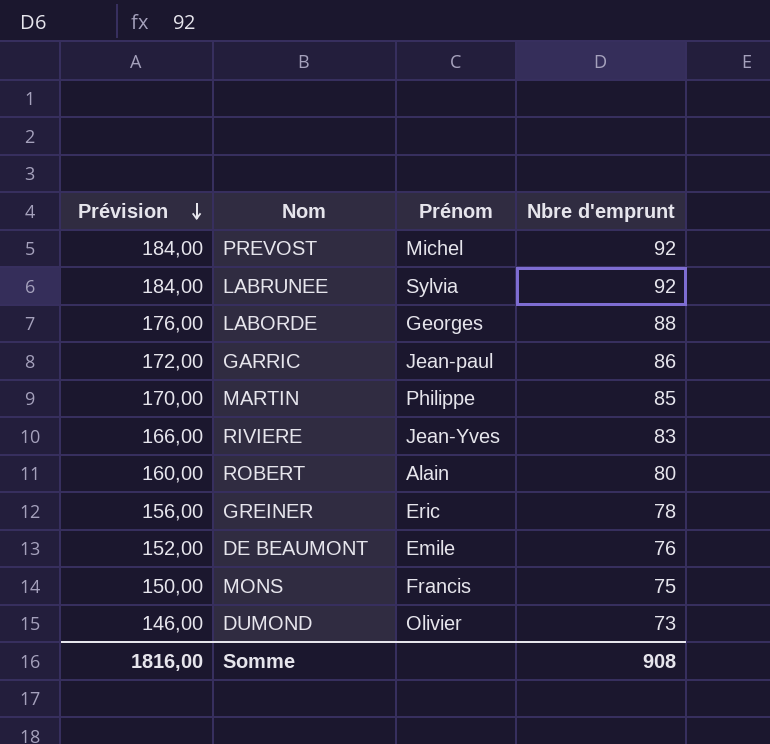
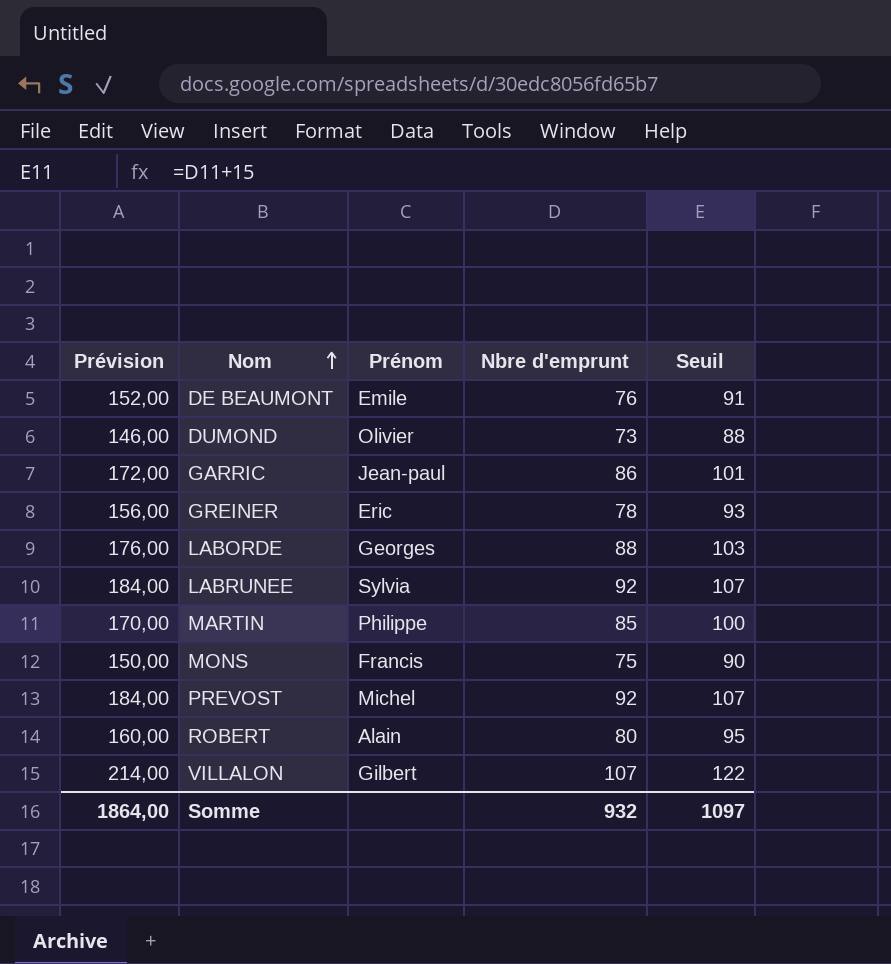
row order: Prévision descending -> Nom ascending
column Seuil | formula: none -> [Nbre d'emprunt] + 15
row RIVIERE: 166,00 | Jean-Yves | 83 -> none
row VILLALON: none -> 214,00 | Gilbert | 107 | 122
Somme | Prévision: 1816,00 -> 1864,00
Somme | Nbre d'emprunt: 908 -> 932

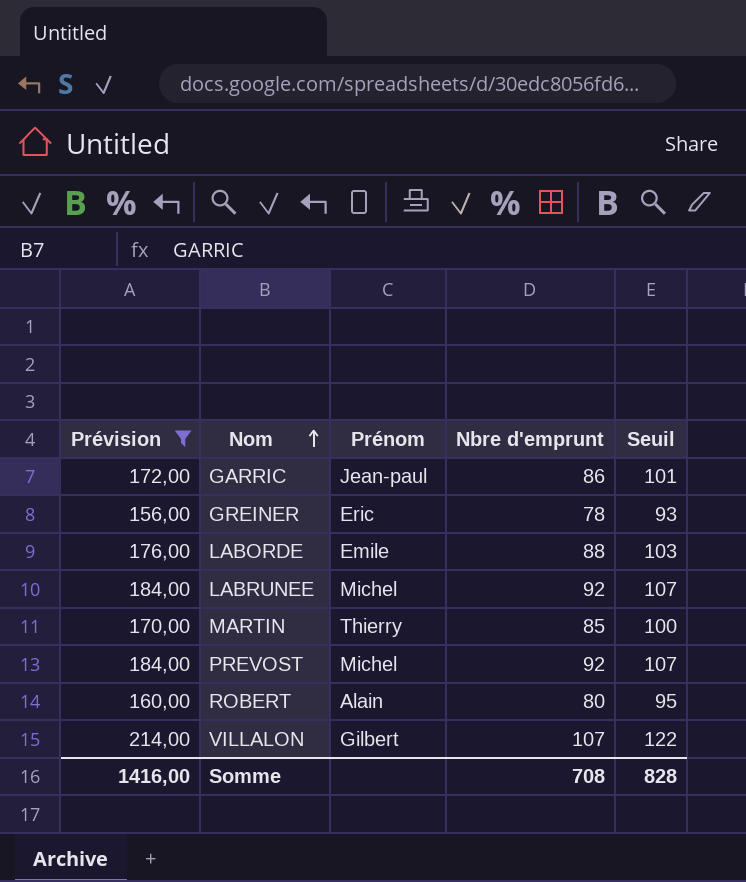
filter: none -> Prévision >= 156,00
LABORDE | Prénom: Georges -> Emile
LABRUNEE | Prénom: Sylvia -> Michel
MARTIN | Prénom: Philippe -> Thierry
Somme | Prévision: 1864,00 -> 1416,00
Somme | Nbre d'emprunt: 932 -> 708
Somme | Seuil: 1097 -> 828

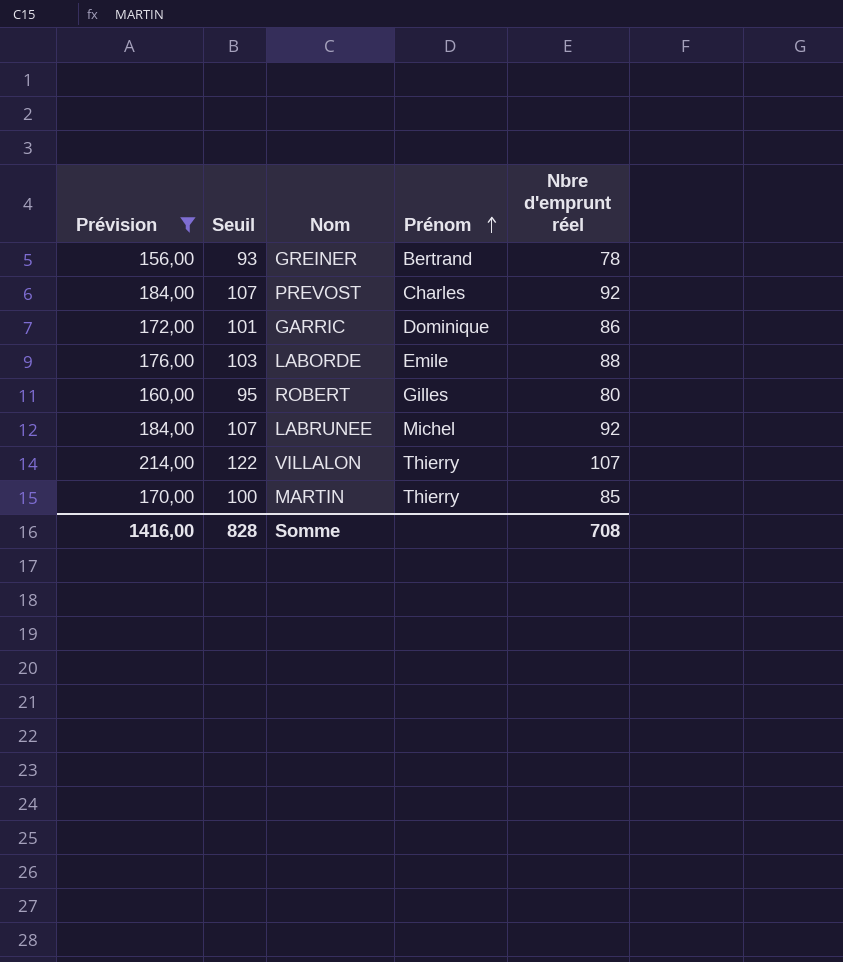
row order: Nom ascending -> Prénom ascending
column Seuil | position: 5 -> 2
column name: Nbre d'emprunt -> Nbre d'emprunt réel
GREINER | Prénom: Eric -> Bertrand
PREVOST | Prénom: Michel -> Charles
GARRIC | Prénom: Jean-paul -> Dominique
ROBERT | Prénom: Alain -> Gilles
VILLALON | Prénom: Gilbert -> Thierry

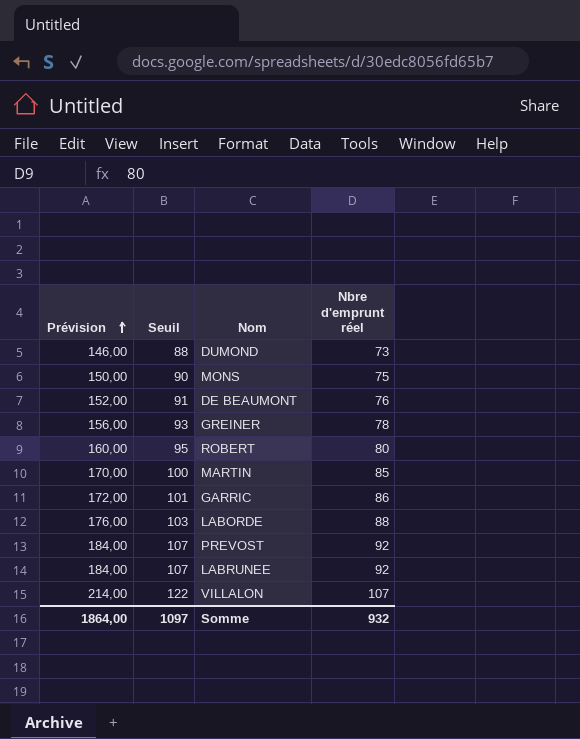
filter: Prévision >= 156,00 -> none
row order: Prénom ascending -> Prévision ascending
column Prénom | position: 4 -> none
Somme | Prévision: 1416,00 -> 1864,00
Somme | Seuil: 828 -> 1097
Somme | Nbre d'emprunt réel: 708 -> 932

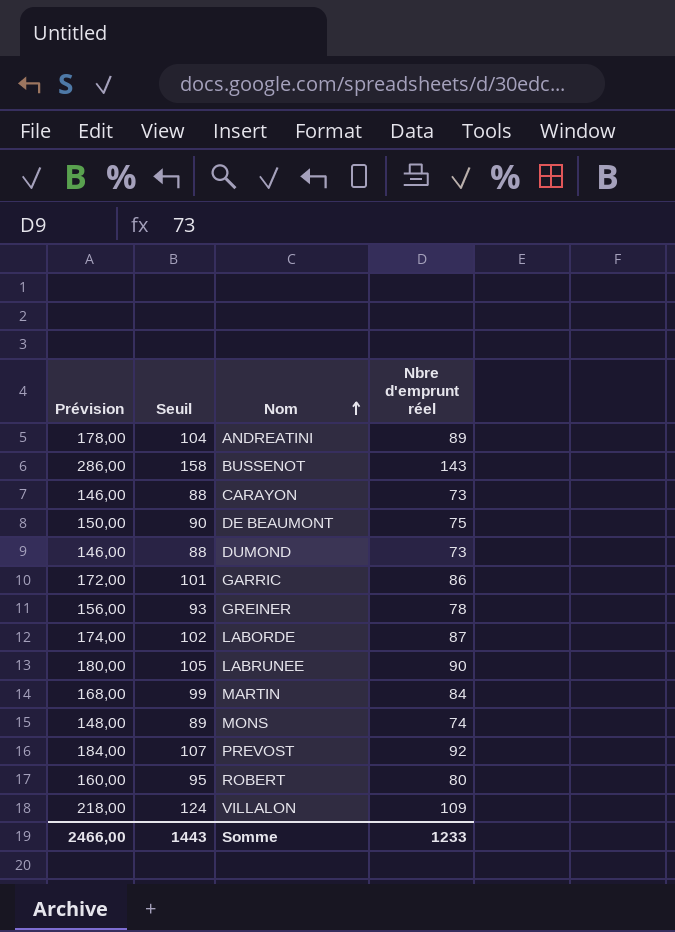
row order: Prévision ascending -> Nom ascending
row ANDREATINI: none -> 178,00 | 104 | 89
row BUSSENOT: none -> 286,00 | 158 | 143
row CARAYON: none -> 146,00 | 88 | 73
DE BEAUMONT | Prévision: 152,00 -> 150,00
DE BEAUMONT | Seuil: 91 -> 90
DE BEAUMONT | Nbre d'emprunt réel: 76 -> 75
LABORDE | Prévision: 176,00 -> 174,00
LABORDE | Seuil: 103 -> 102
LABORDE | Nbre d'emprunt réel: 88 -> 87
LABRUNEE | Prévision: 184,00 -> 180,00
LABRUNEE | Seuil: 107 -> 105
LABRUNEE | Nbre d'emprunt réel: 92 -> 90
MARTIN | Prévision: 170,00 -> 168,00
MARTIN | Seuil: 100 -> 99
MARTIN | Nbre d'emprunt réel: 85 -> 84
MONS | Prévision: 150,00 -> 148,00
MONS | Seuil: 90 -> 89
MONS | Nbre d'emprunt réel: 75 -> 74
VILLALON | Prévision: 214,00 -> 218,00
VILLALON | Seuil: 122 -> 124
VILLALON | Nbre d'emprunt réel: 107 -> 109
Somme | Prévision: 1864,00 -> 2466,00
Somme | Seuil: 1097 -> 1443
Somme | Nbre d'emprunt réel: 932 -> 1233

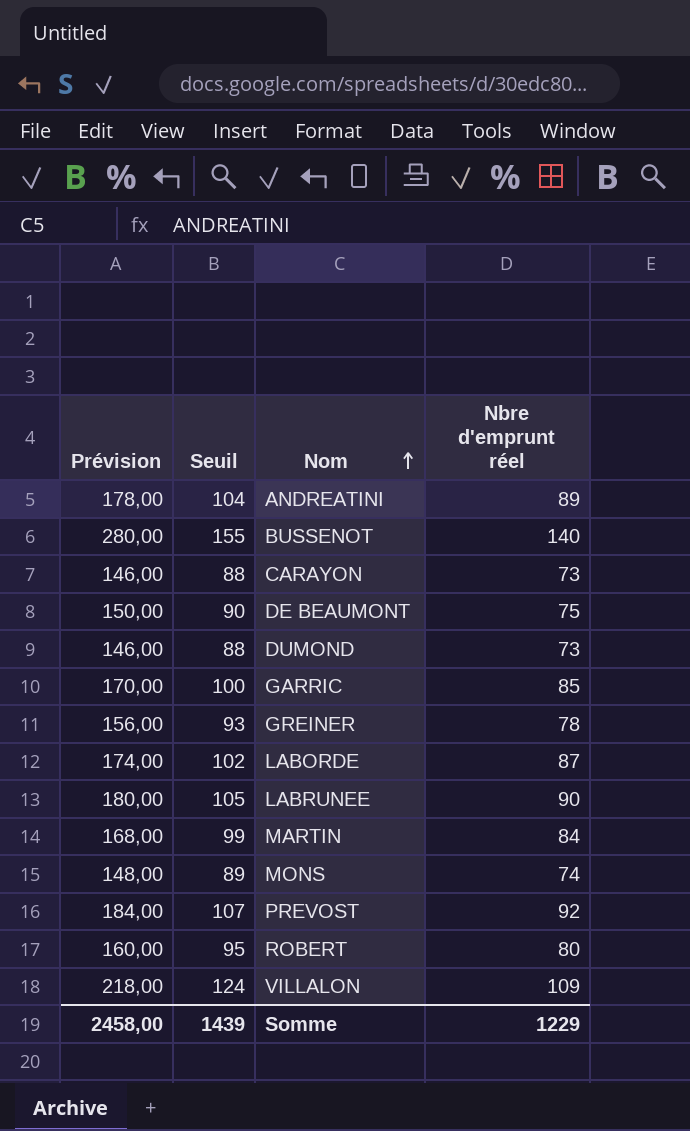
BUSSENOT | Prévision: 286,00 -> 280,00
BUSSENOT | Seuil: 158 -> 155
BUSSENOT | Nbre d'emprunt réel: 143 -> 140
GARRIC | Prévision: 172,00 -> 170,00
GARRIC | Seuil: 101 -> 100
GARRIC | Nbre d'emprunt réel: 86 -> 85
Somme | Prévision: 2466,00 -> 2458,00
Somme | Seuil: 1443 -> 1439
Somme | Nbre d'emprunt réel: 1233 -> 1229

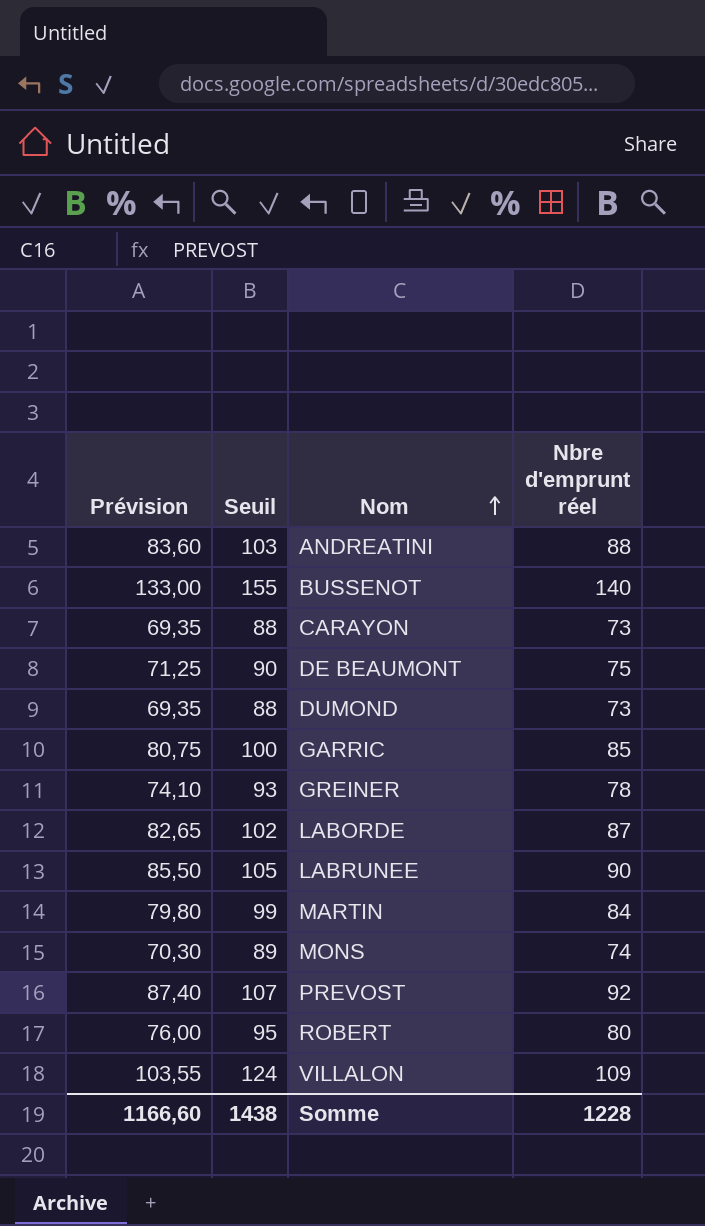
column Prévision | formula: [Nbre d'emprunt réel] * 2 -> [Nbre d'emprunt réel] * 0,95
ANDREATINI | Seuil: 104 -> 103
ANDREATINI | Nbre d'emprunt réel: 89 -> 88
Somme | Prévision: 2458,00 -> 1166,60
Somme | Seuil: 1439 -> 1438
Somme | Nbre d'emprunt réel: 1229 -> 1228

